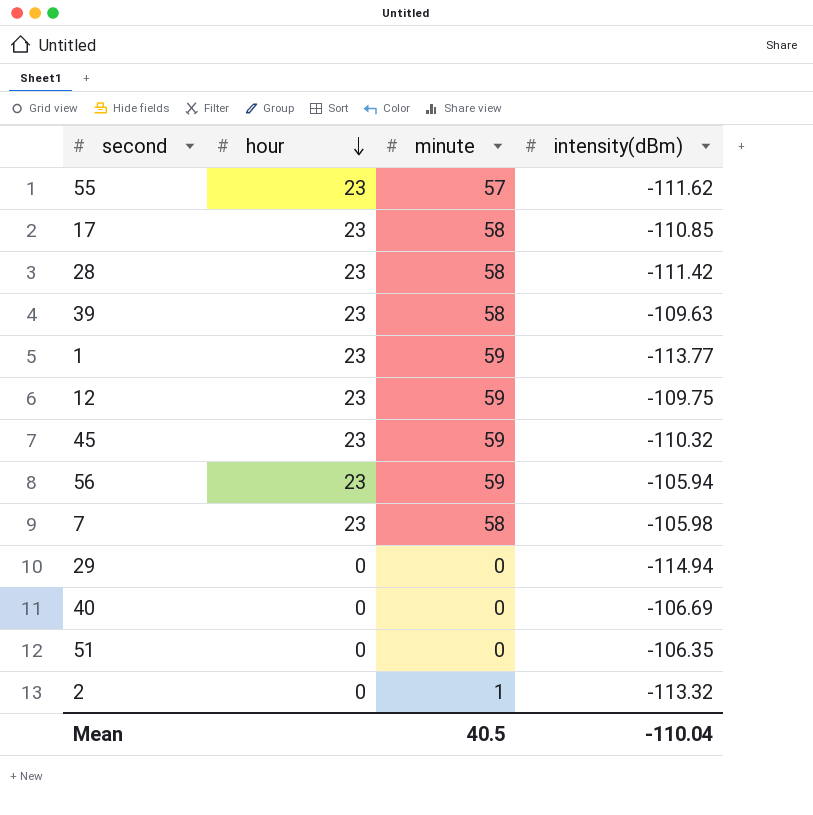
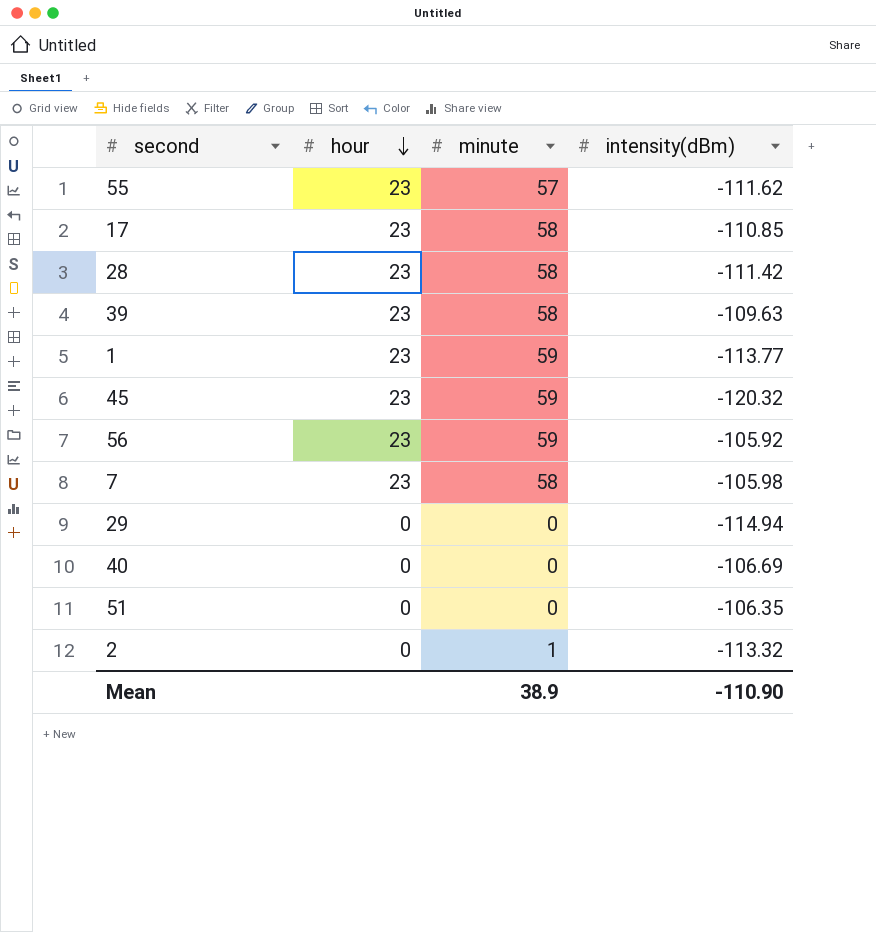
row 12: 23 | 59 | -109.75 -> none
45 | intensity(dBm): -110.32 -> -120.32
56 | intensity(dBm): -105.94 -> -105.92
Mean | minute: 40.5 -> 38.9
Mean | intensity(dBm): -110.04 -> -110.90

